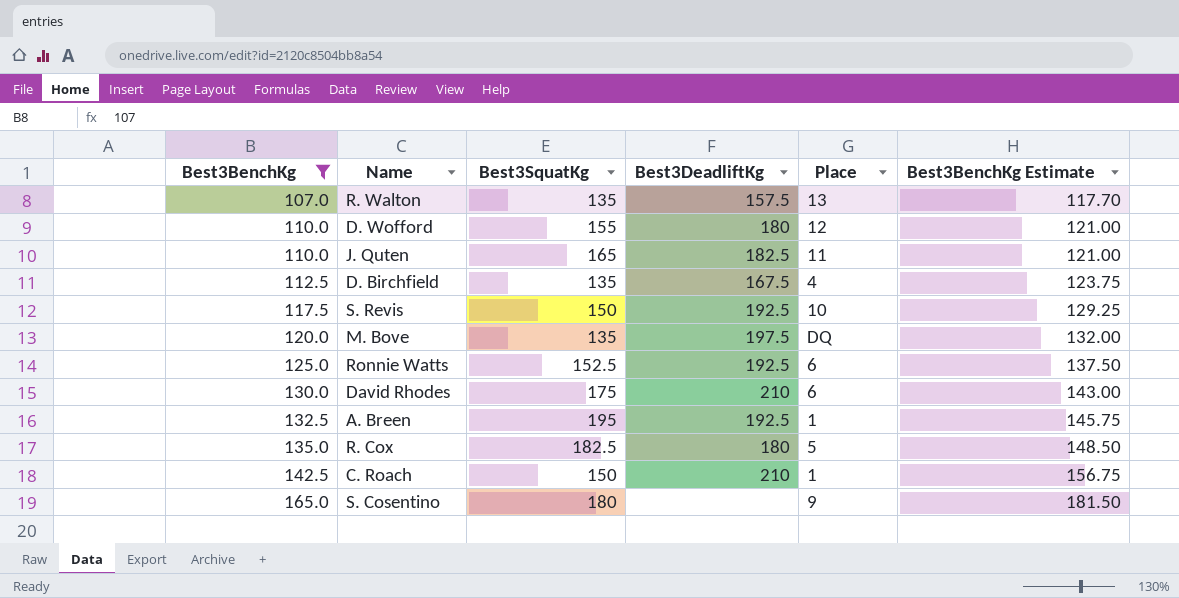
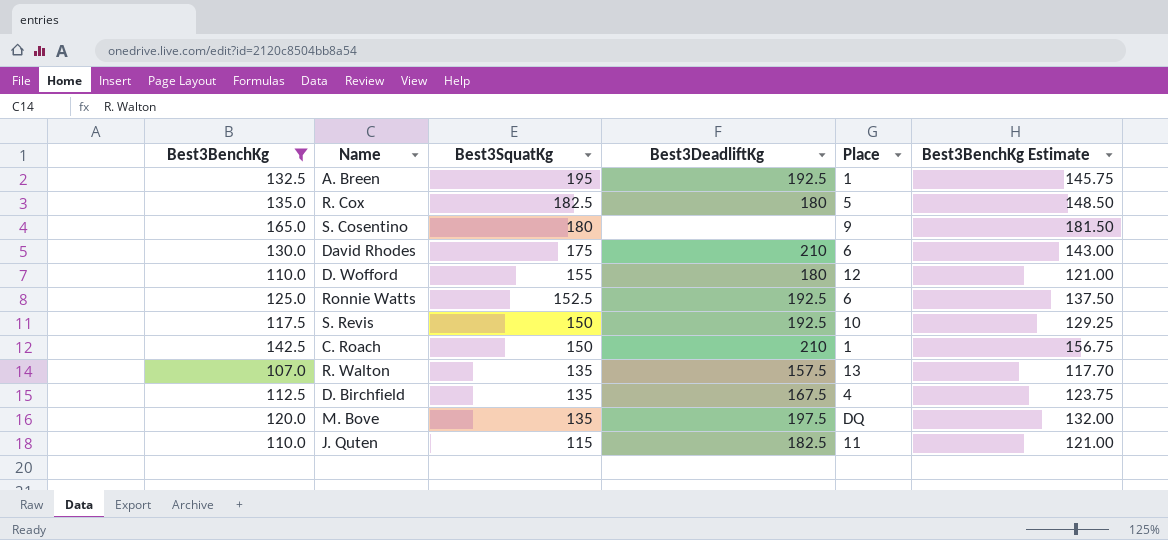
row order: Best3BenchKg ascending -> Best3SquatKg descending
J. Quten | Best3SquatKg: 165 -> 115

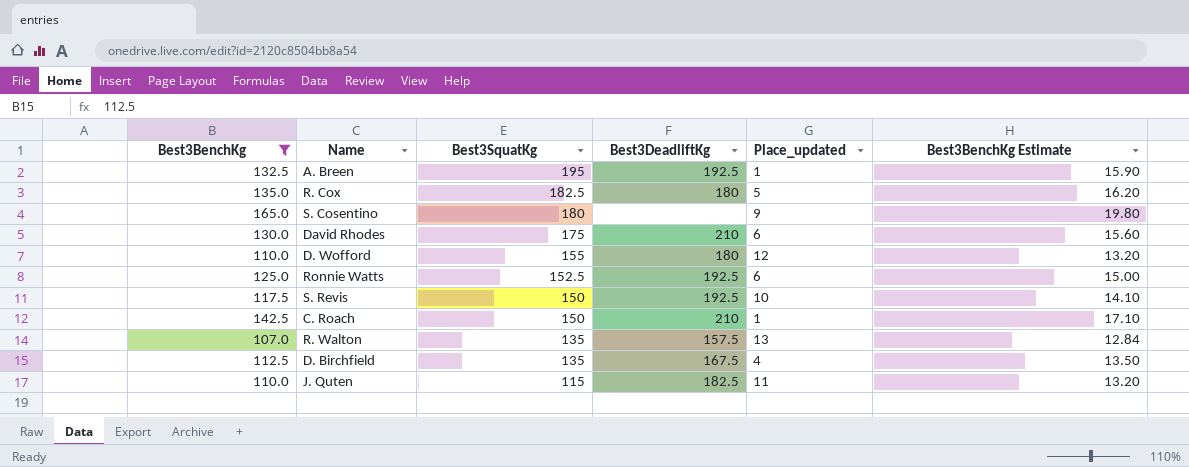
column name: Place -> Place_updated
column Best3BenchKg Estimate | formula: [Best3BenchKg] * 1.1 -> [Best3BenchKg] * 0.12
row M. Bove: 120.0 | 135 | 197.5 | DQ | 132.00 -> none

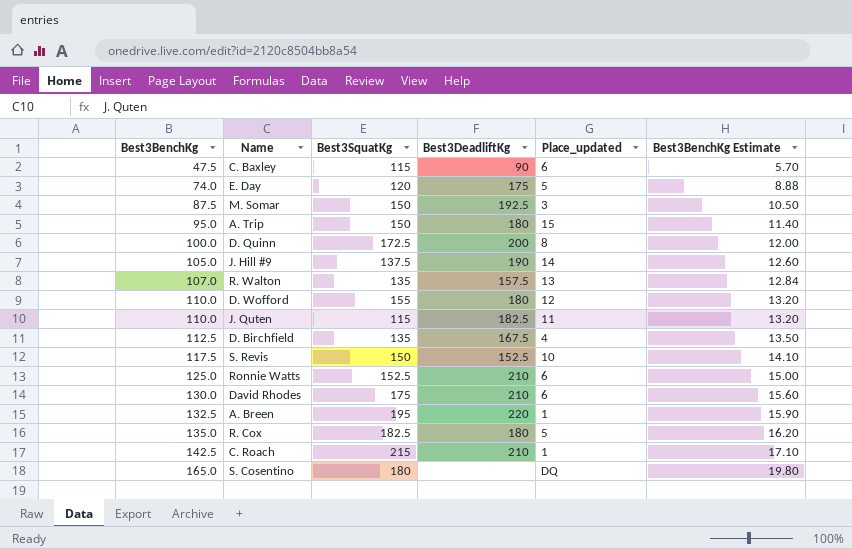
filter: Best3BenchKg >= 107.0 -> none
row order: Best3SquatKg descending -> Best3BenchKg ascending
S. Revis | Best3DeadliftKg: 192.5 -> 152.5
Ronnie Watts | Best3DeadliftKg: 192.5 -> 210
A. Breen | Best3DeadliftKg: 192.5 -> 220
C. Roach | Best3SquatKg: 150 -> 215
S. Cosentino | Place_updated: 9 -> DQ

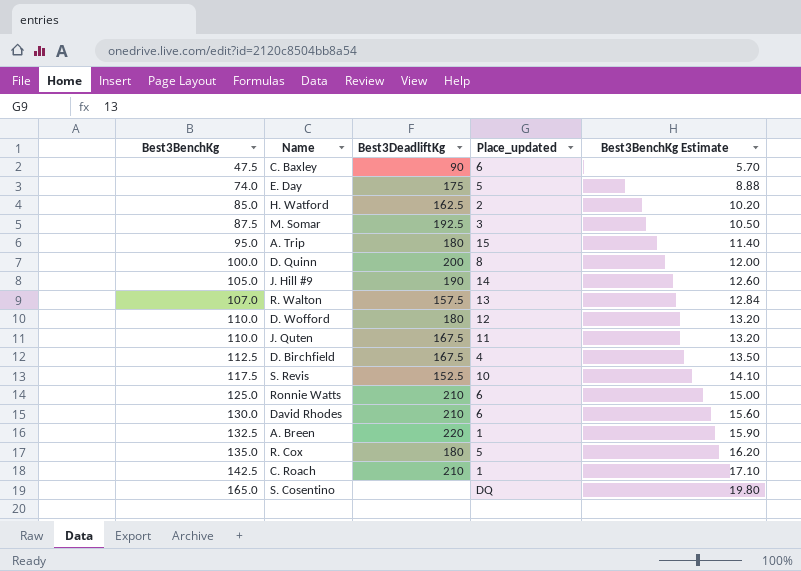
column Best3SquatKg | position: 3 -> none
row H. Watford: none -> 85.0 | 162.5 | 2 | 10.20
J. Quten | Best3DeadliftKg: 182.5 -> 167.5

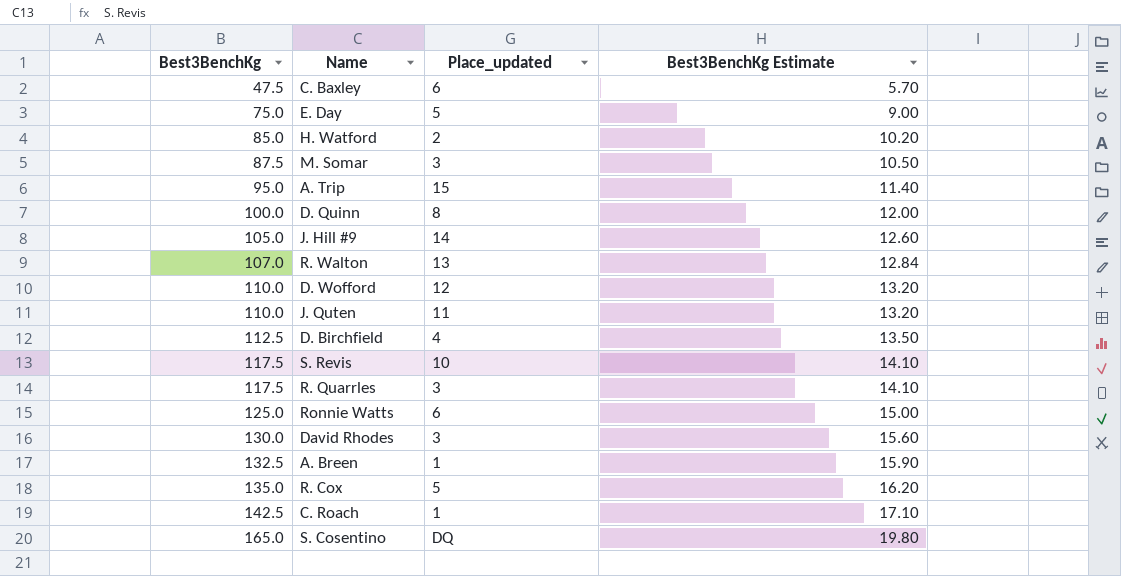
column Best3DeadliftKg | position: 3 -> none
E. Day | Best3BenchKg: 74.0 -> 75.0
E. Day | Best3BenchKg Estimate: 8.88 -> 9.00
row R. Quarrles: none -> 117.5 | 3 | 14.10
David Rhodes | Place_updated: 6 -> 3

